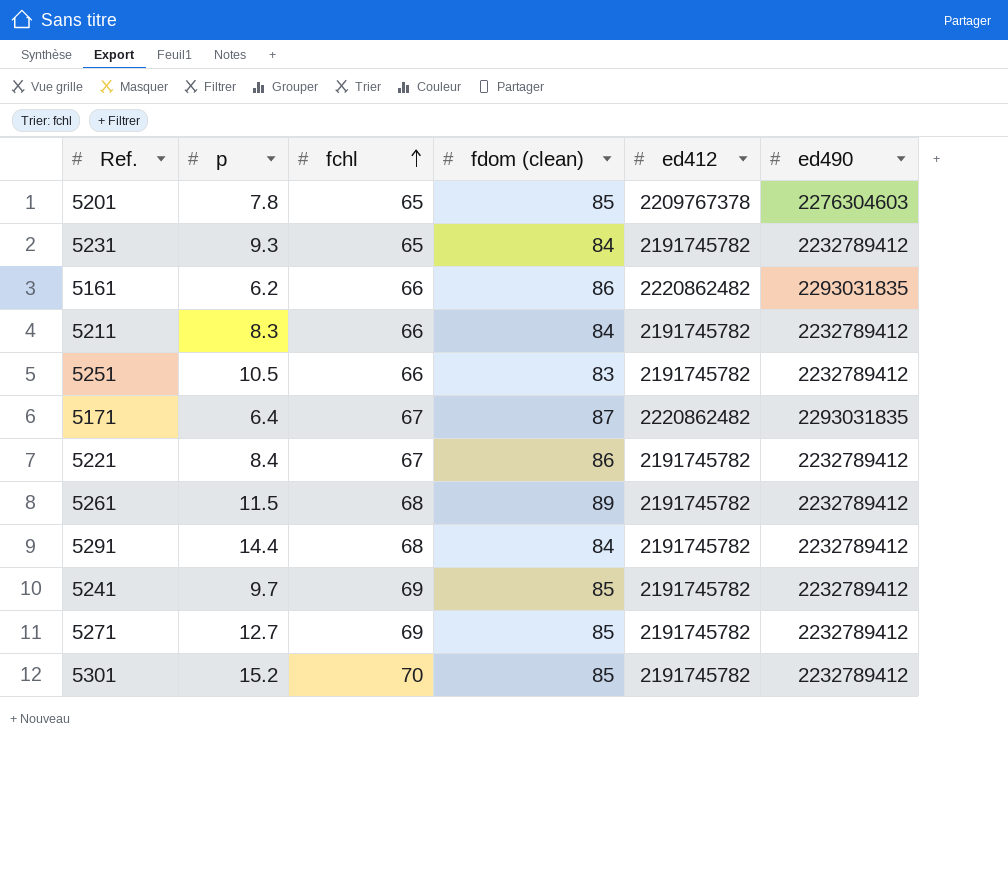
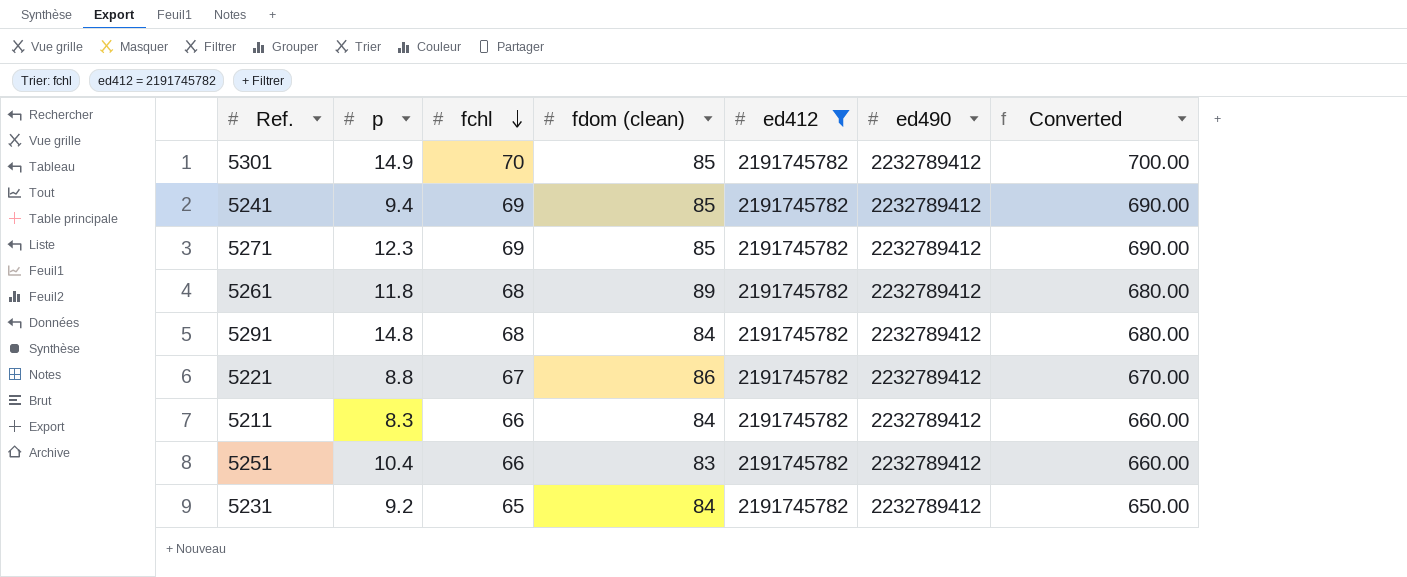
filter: none -> ed412 = 2191745782
row order: fchl ascending -> fchl descending
column Converted | formula: none -> [fchl] * 10
5301 | p: 15.2 -> 14.9
5241 | p: 9.7 -> 9.4
5271 | p: 12.7 -> 12.3
5261 | p: 11.5 -> 11.8
5291 | p: 14.4 -> 14.8
5221 | p: 8.4 -> 8.8
5251 | p: 10.5 -> 10.4
5231 | p: 9.3 -> 9.2

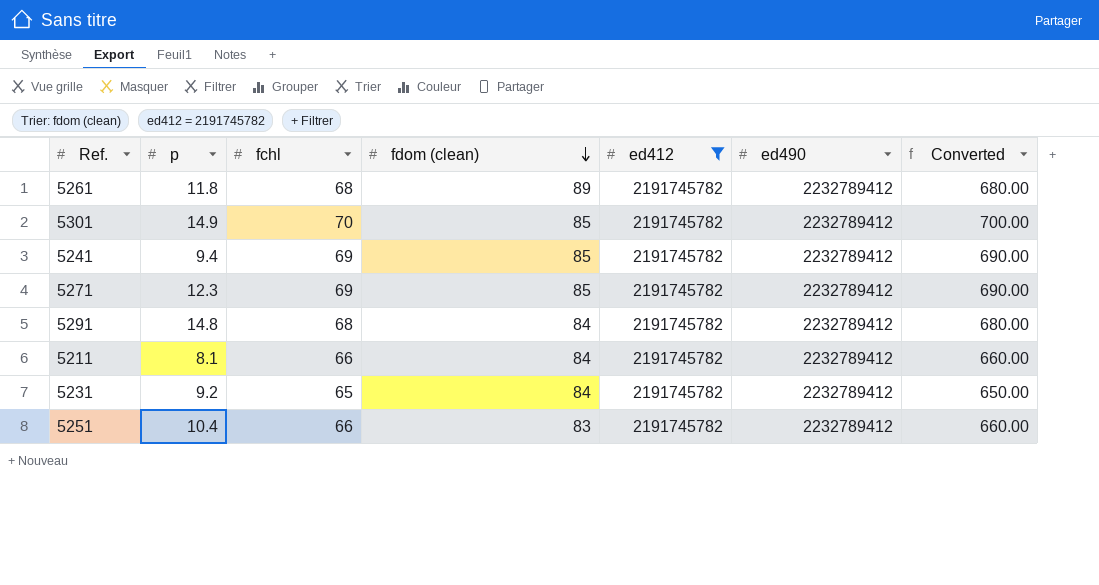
row order: fchl descending -> fdom (clean) descending
row 5221: 8.8 | 67 | 86 | 2191745782 | 2232789412 | 670.00 -> none
5211 | p: 8.3 -> 8.1

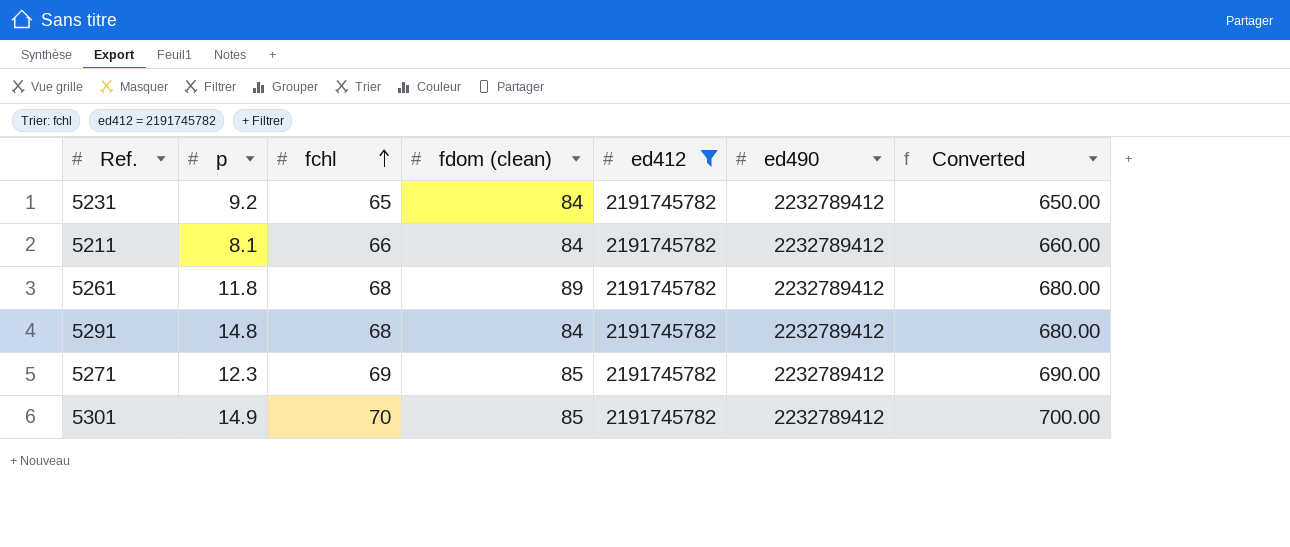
row order: fdom (clean) descending -> fchl ascending
row 5241: 9.4 | 69 | 85 | 2191745782 | 2232789412 | 690.00 -> none
row 5251: 10.4 | 66 | 83 | 2191745782 | 2232789412 | 660.00 -> none

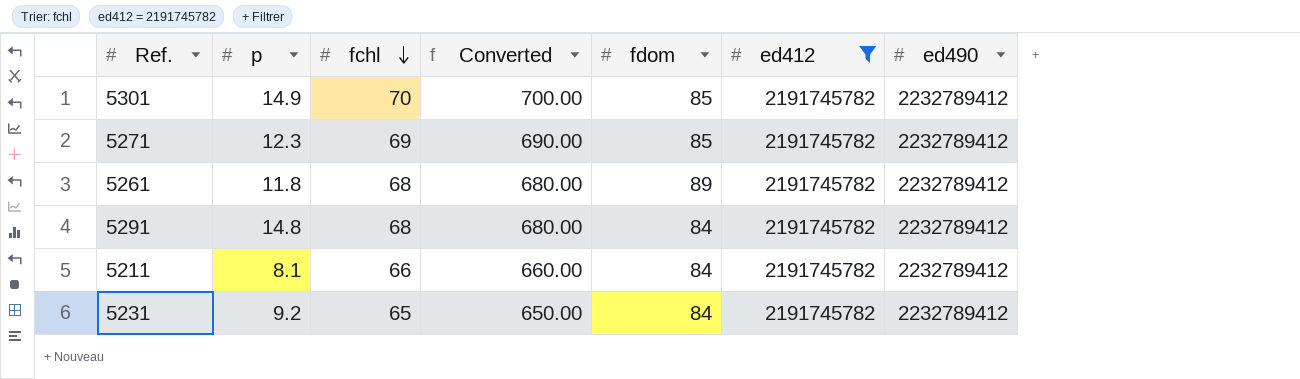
row order: fchl ascending -> fchl descending
column Converted | position: 7 -> 4
column name: fdom (clean) -> fdom

